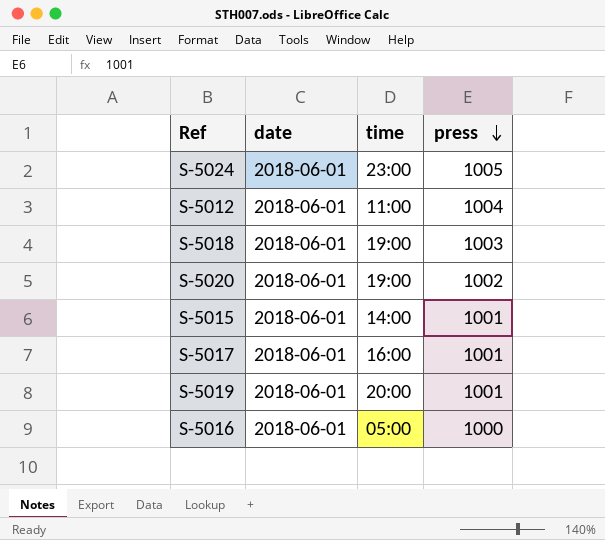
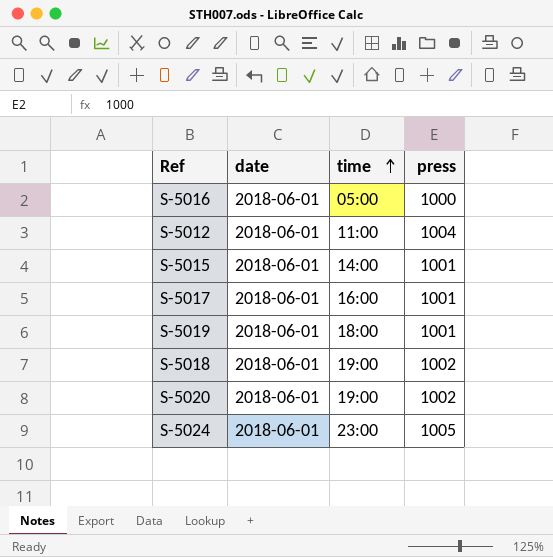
row order: press descending -> time ascending
S-5019 | time: 20:00 -> 18:00
S-5018 | press: 1003 -> 1002

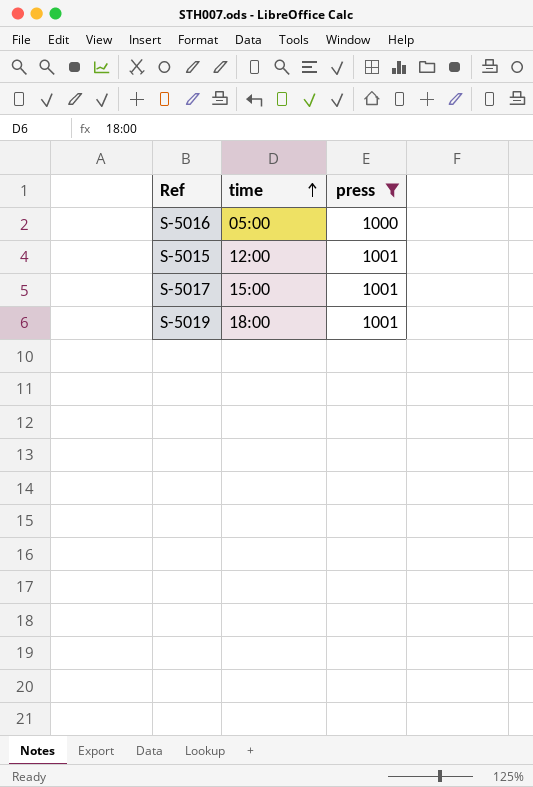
filter: none -> press <= 1001
column date | position: 2 -> none
S-5015 | time: 14:00 -> 12:00
S-5017 | time: 16:00 -> 15:00

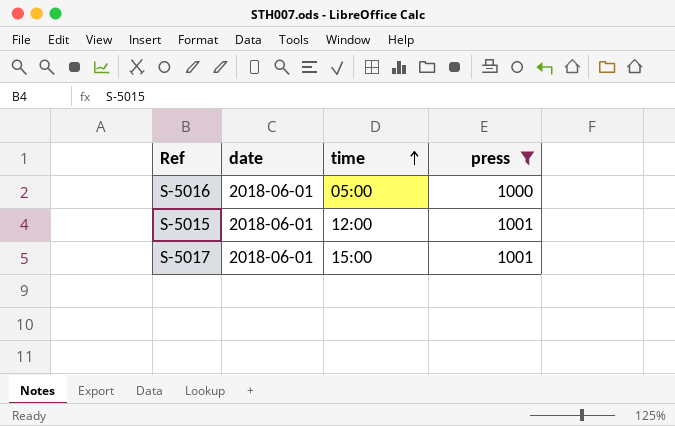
column date | position: none -> 2
row S-5019: 18:00 | 1001 -> none

